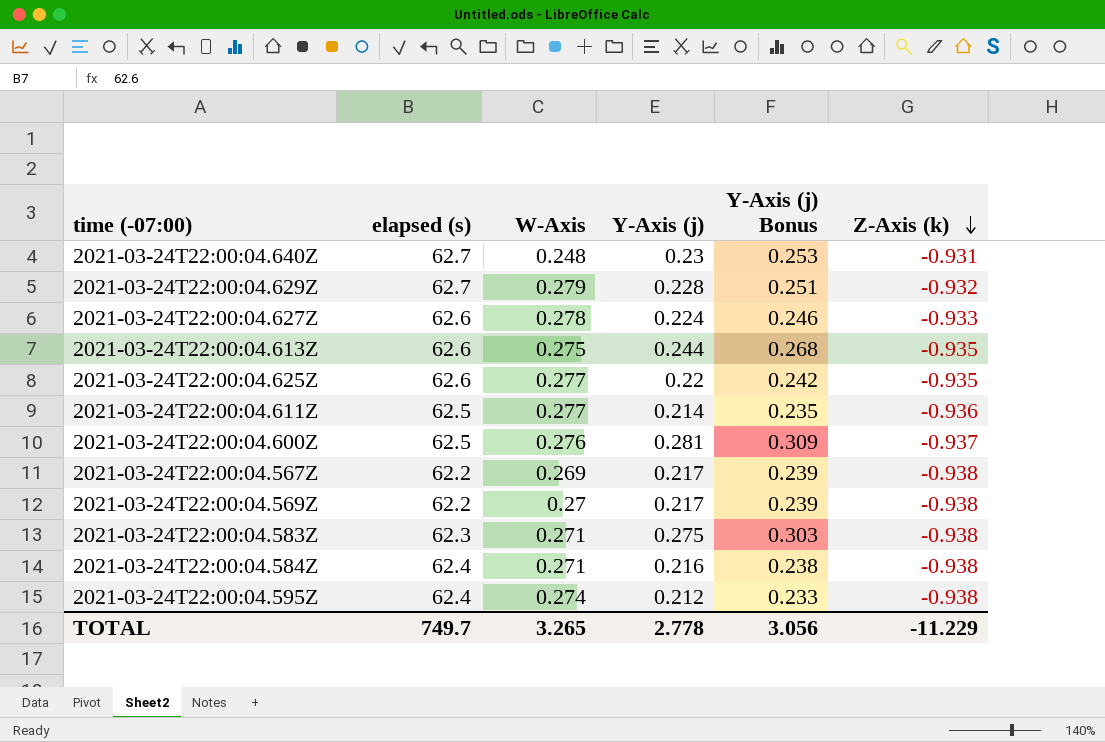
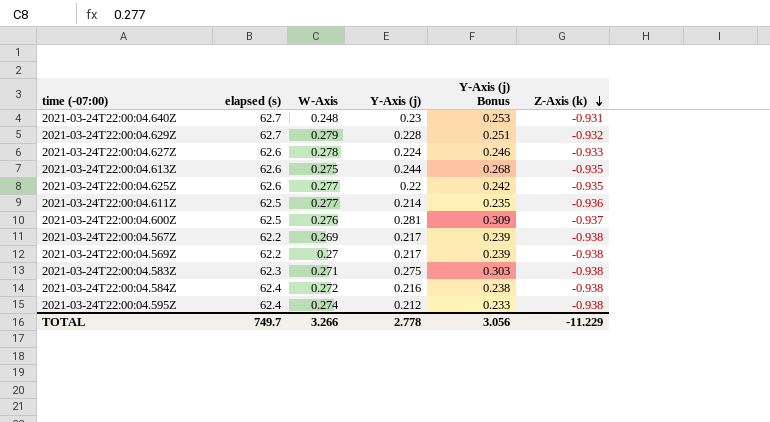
2021-03-24T22:00:04.584Z | W-Axis: 0.271 -> 0.272
TOTAL | W-Axis: 3.265 -> 3.266

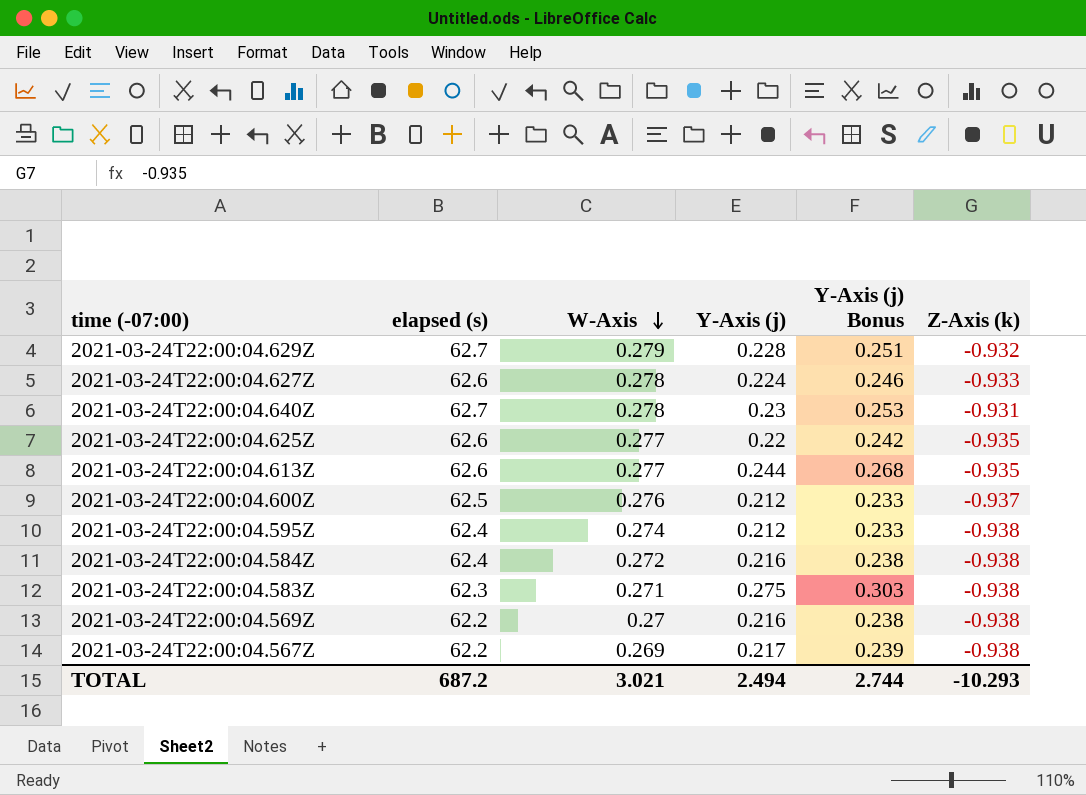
row order: Z-Axis (k) descending -> W-Axis descending
row 2021-03-24T22:00:04.611Z: 62.5 | 0.277 | 0.214 | 0.235 | -0.936 -> none
2021-03-24T22:00:04.640Z | W-Axis: 0.248 -> 0.278
2021-03-24T22:00:04.613Z | W-Axis: 0.275 -> 0.277
2021-03-24T22:00:04.600Z | Y-Axis (j): 0.281 -> 0.212
2021-03-24T22:00:04.600Z | Y-Axis (j) Bonus: 0.309 -> 0.233
2021-03-24T22:00:04.569Z | Y-Axis (j): 0.217 -> 0.216
2021-03-24T22:00:04.569Z | Y-Axis (j) Bonus: 0.239 -> 0.238
TOTAL | elapsed (s): 749.7 -> 687.2
TOTAL | W-Axis: 3.266 -> 3.021
TOTAL | Y-Axis (j): 2.778 -> 2.494
TOTAL | Y-Axis (j) Bonus: 3.056 -> 2.744
TOTAL | Z-Axis (k): -11.229 -> -10.293

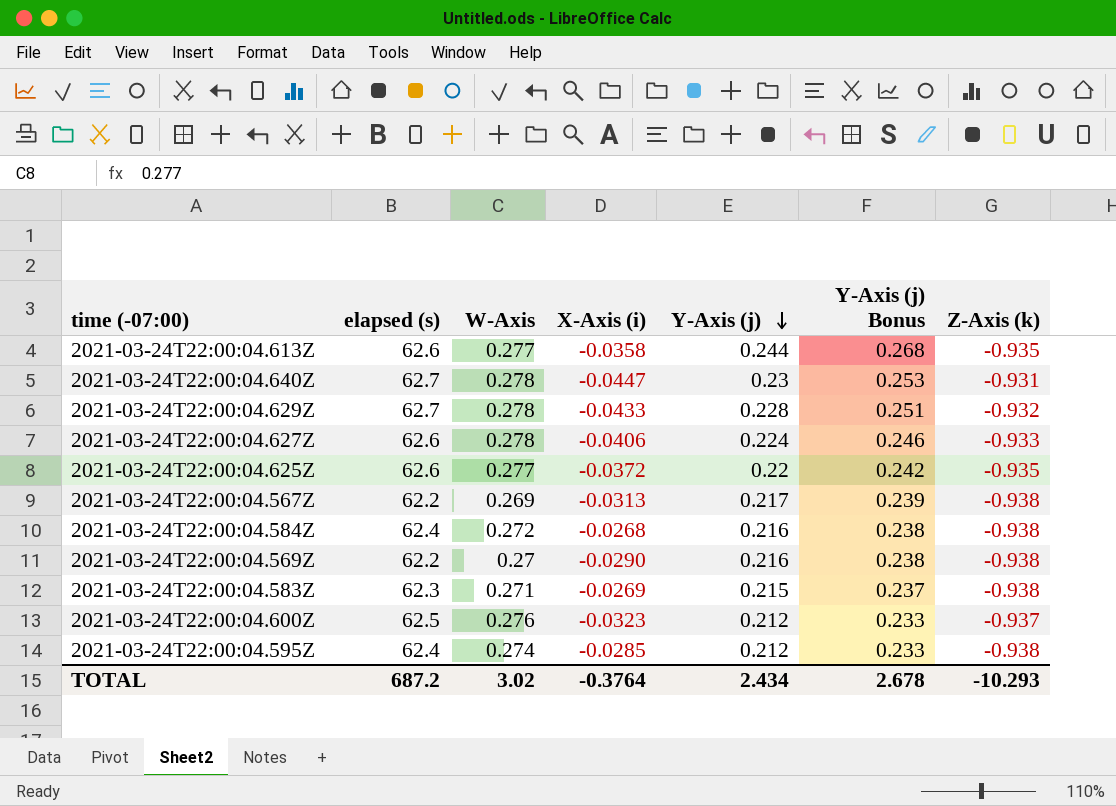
row order: W-Axis descending -> Y-Axis (j) descending
column X-Axis (i) | position: none -> 4
2021-03-24T22:00:04.629Z | W-Axis: 0.279 -> 0.278
2021-03-24T22:00:04.583Z | Y-Axis (j): 0.275 -> 0.215
2021-03-24T22:00:04.583Z | Y-Axis (j) Bonus: 0.303 -> 0.237
TOTAL | W-Axis: 3.021 -> 3.02
TOTAL | Y-Axis (j): 2.494 -> 2.434
TOTAL | Y-Axis (j) Bonus: 2.744 -> 2.678

